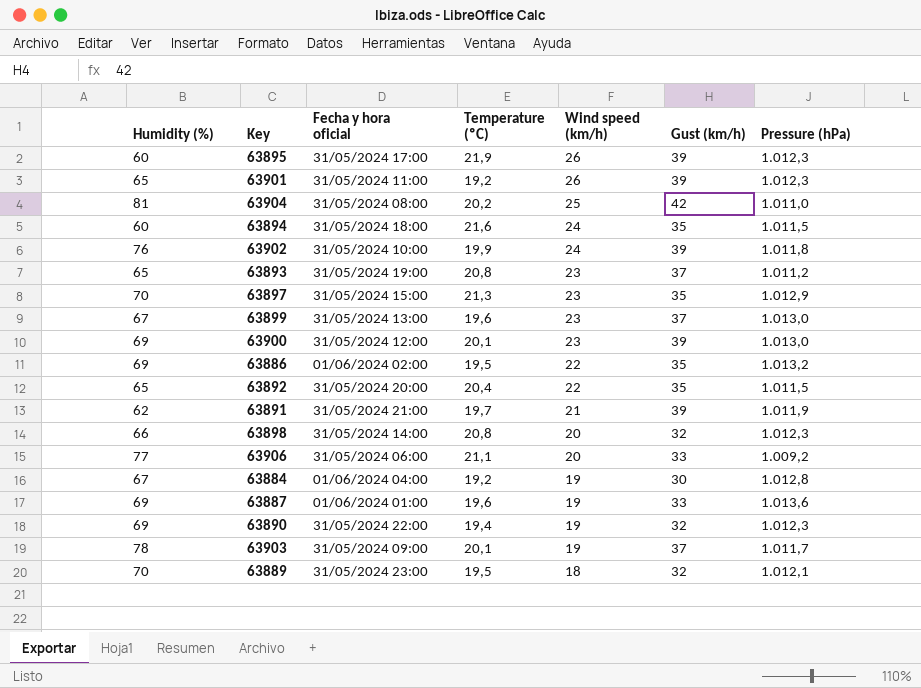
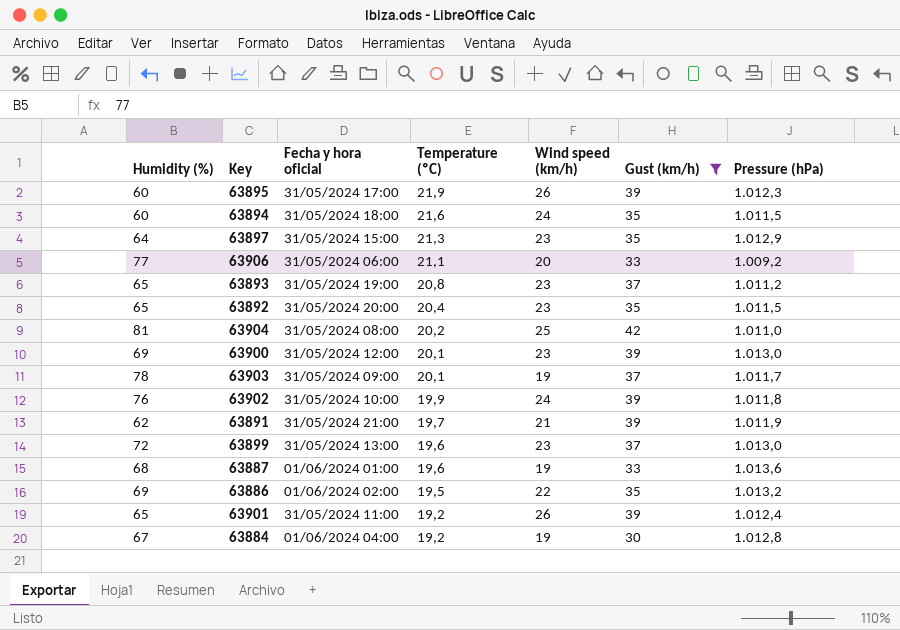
filter: none -> Gust (km/h) != 32
row order: Wind speed (km/h) descending -> Temperature (ºC) descending
63897 | Humidity (%): 70 -> 64
63892 | Wind speed (km/h): 22 -> 23
63899 | Humidity (%): 67 -> 72
63887 | Humidity (%): 69 -> 68
63901 | Pressure (hPa): 1.012,3 -> 1.012,4

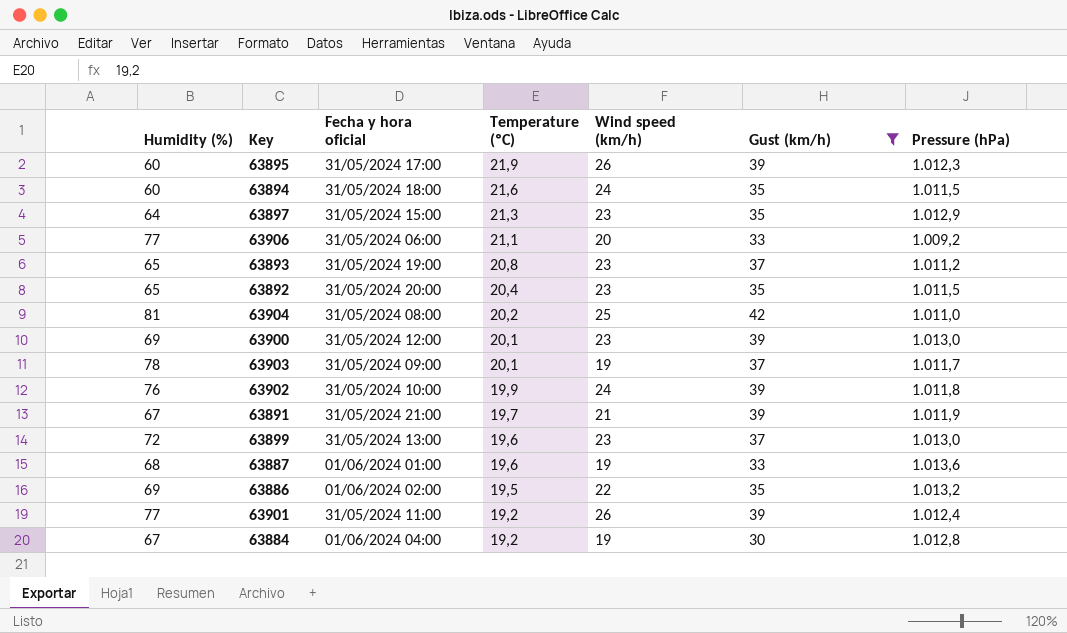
63891 | Humidity (%): 62 -> 67
63901 | Humidity (%): 65 -> 77

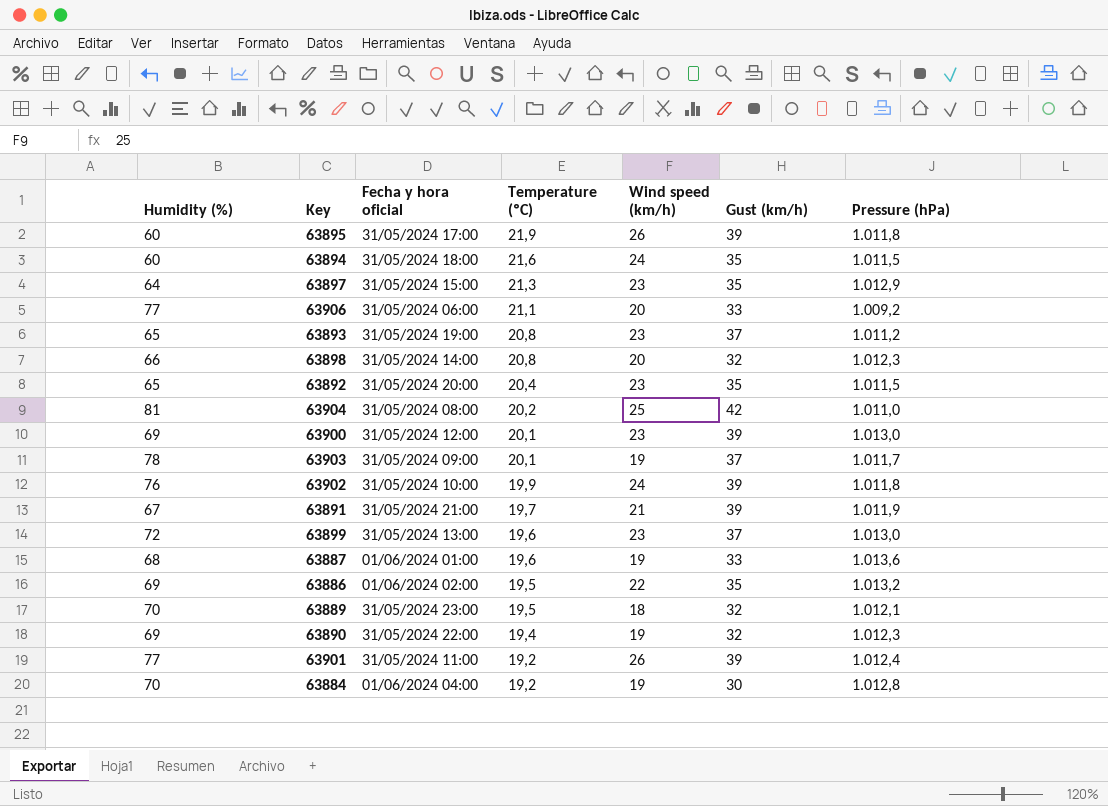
filter: Gust (km/h) != 32 -> none
63895 | Pressure (hPa): 1.012,3 -> 1.011,8
63884 | Humidity (%): 67 -> 70

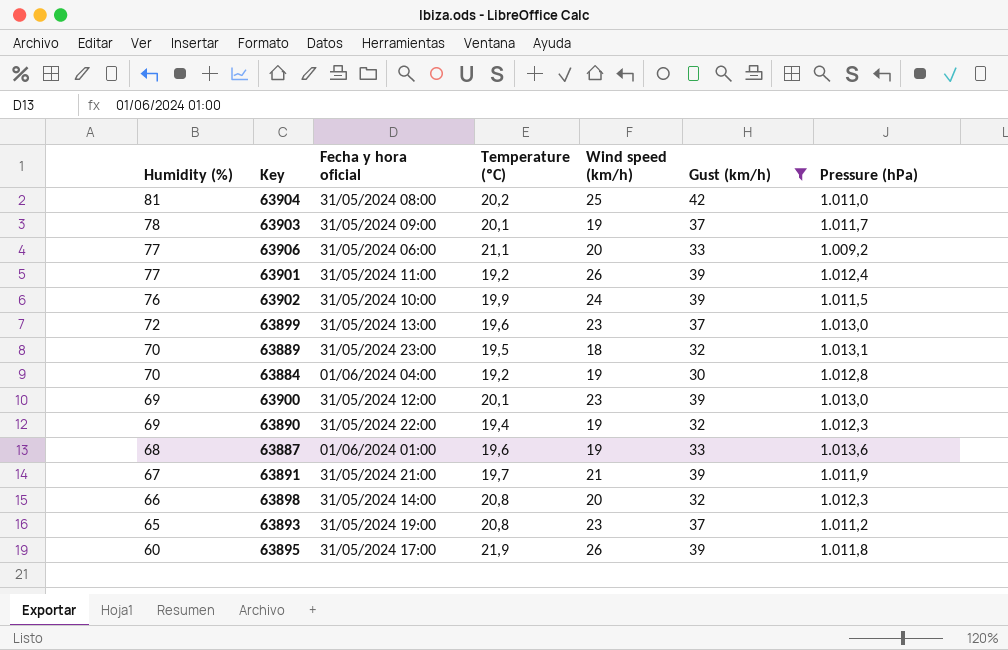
filter: none -> Gust (km/h) != 35
row order: Temperature (ºC) descending -> Humidity (%) descending
63902 | Pressure (hPa): 1.011,8 -> 1.011,5
63889 | Pressure (hPa): 1.012,1 -> 1.013,1

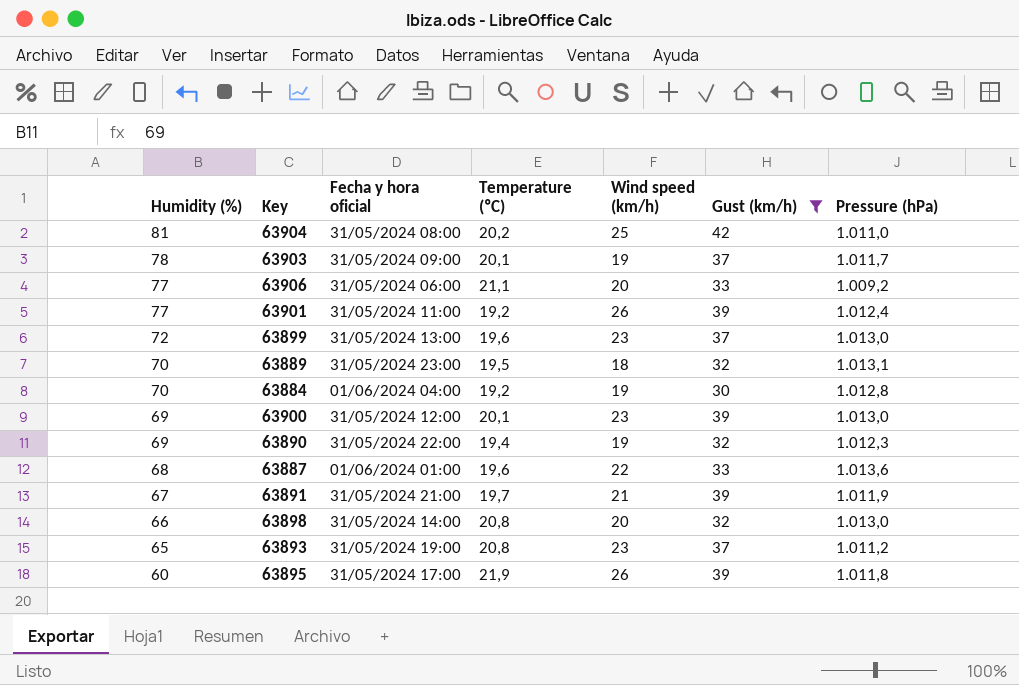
row 63902: 76 | 31/05/2024 10:00 | 19,9 | 24 | 39 | 1.011,5 -> none
63887 | Wind speed (km/h): 19 -> 22
63898 | Pressure (hPa): 1.012,3 -> 1.013,0

